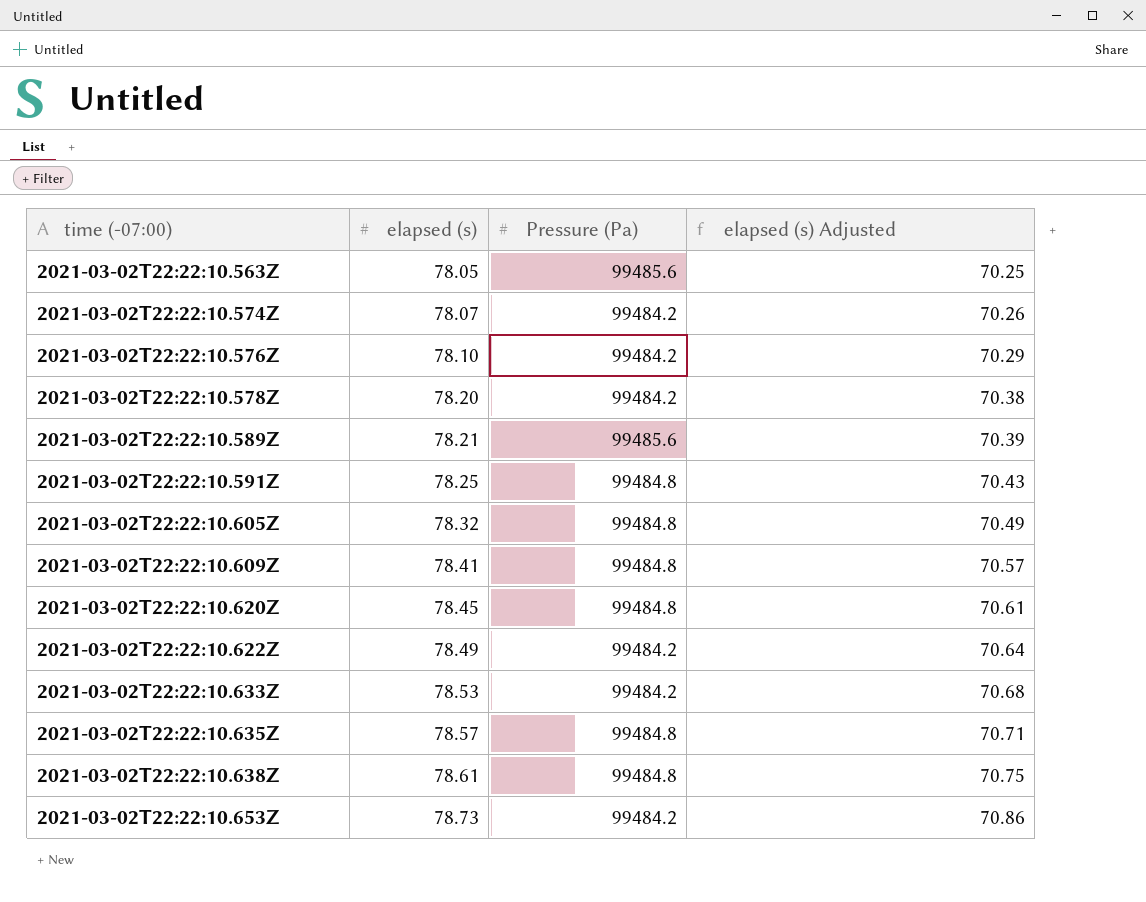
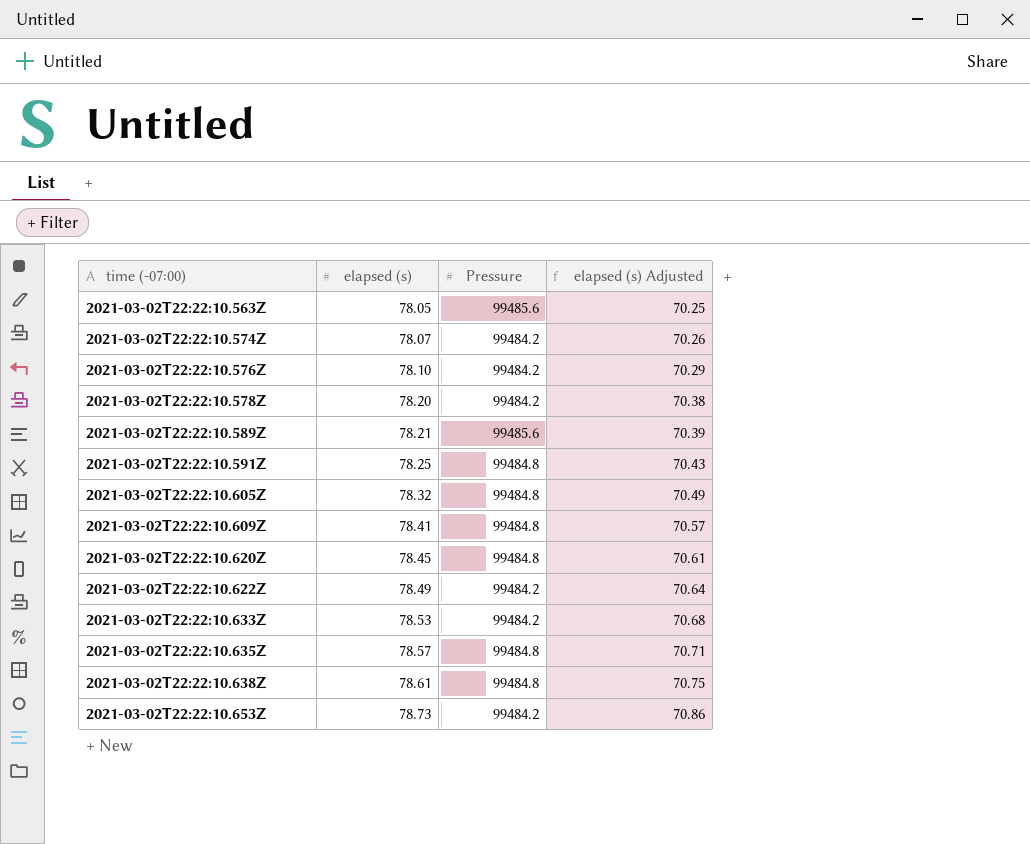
column name: Pressure (Pa) -> Pressure

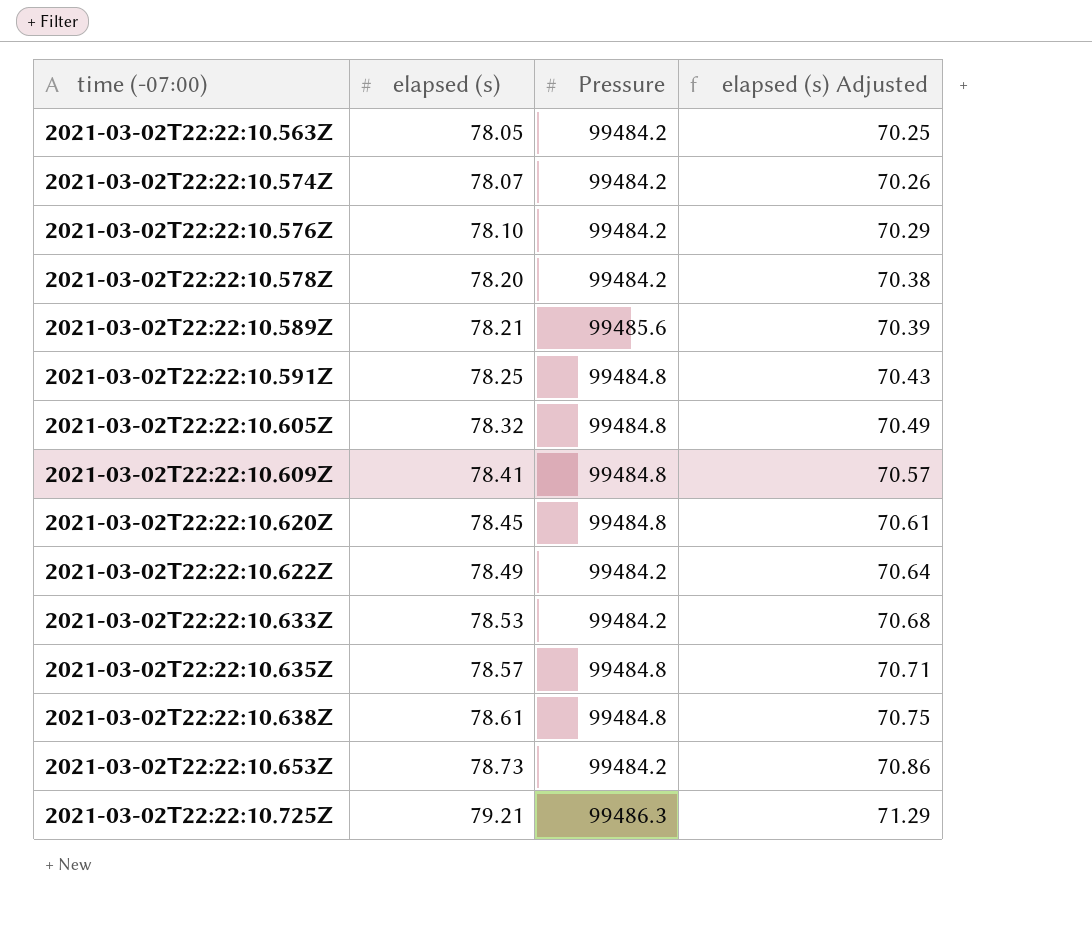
2021-03-02T22:22:10.563Z | Pressure: 99485.6 -> 99484.2
row 2021-03-02T22:22:10.725Z: none -> 79.21 | 99486.3 | 71.29

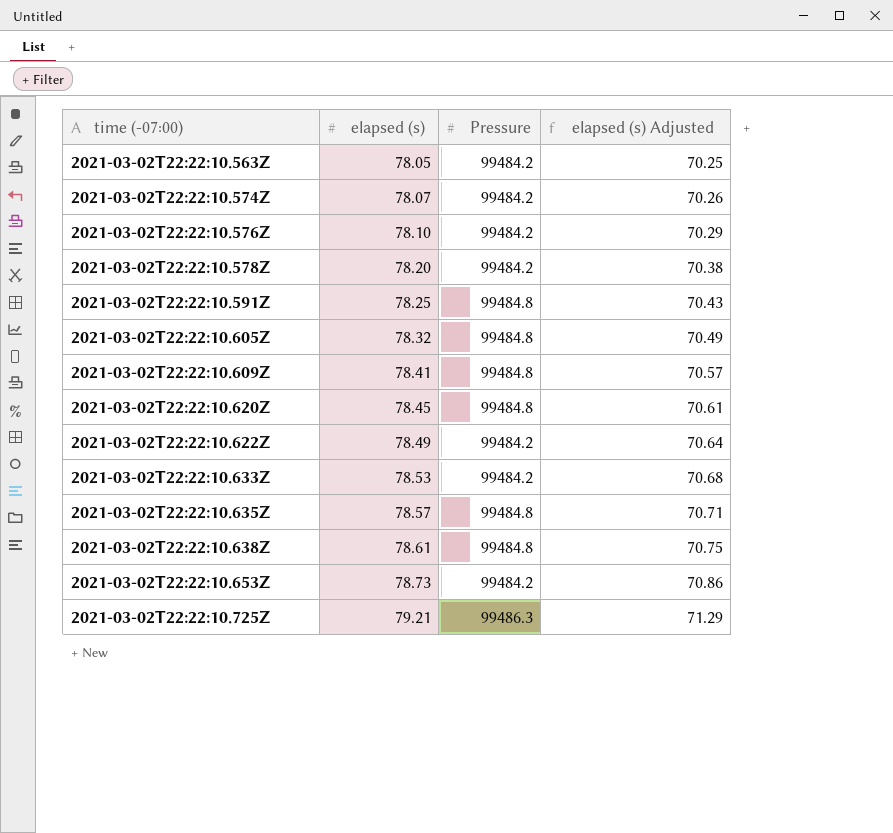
row 2021-03-02T22:22:10.589Z: 78.21 | 99485.6 | 70.39 -> none

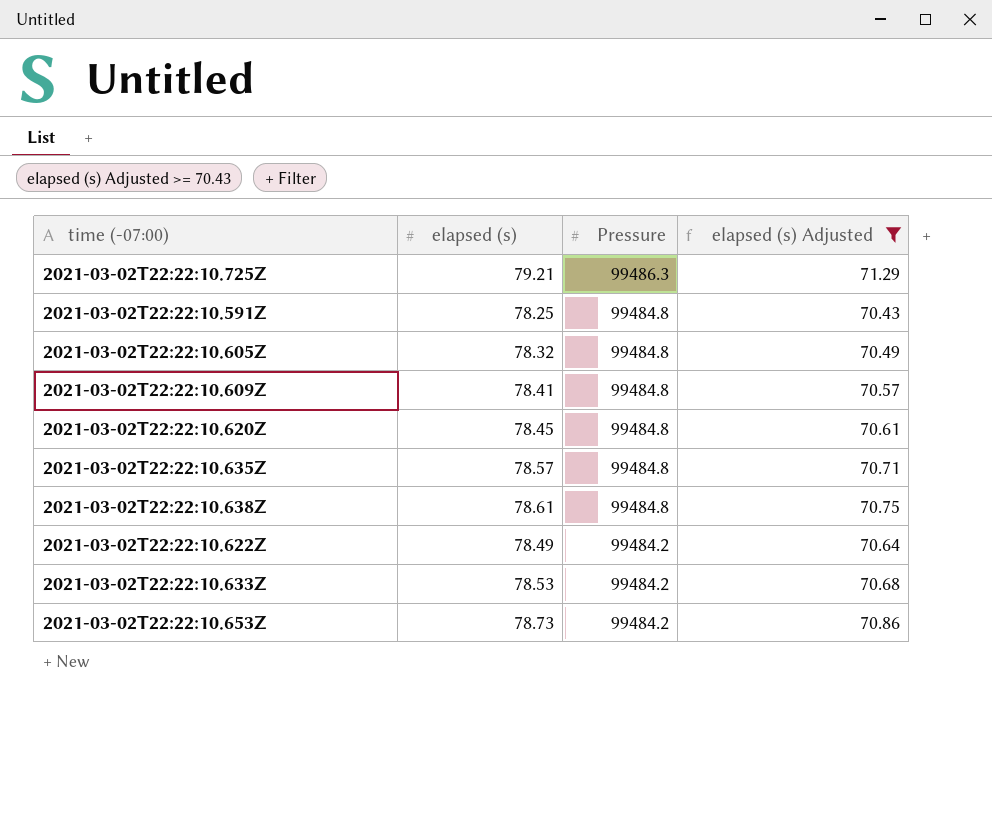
filter: none -> elapsed (s) Adjusted >= 70.43
row order: time (-07:00) ascending -> Pressure descending

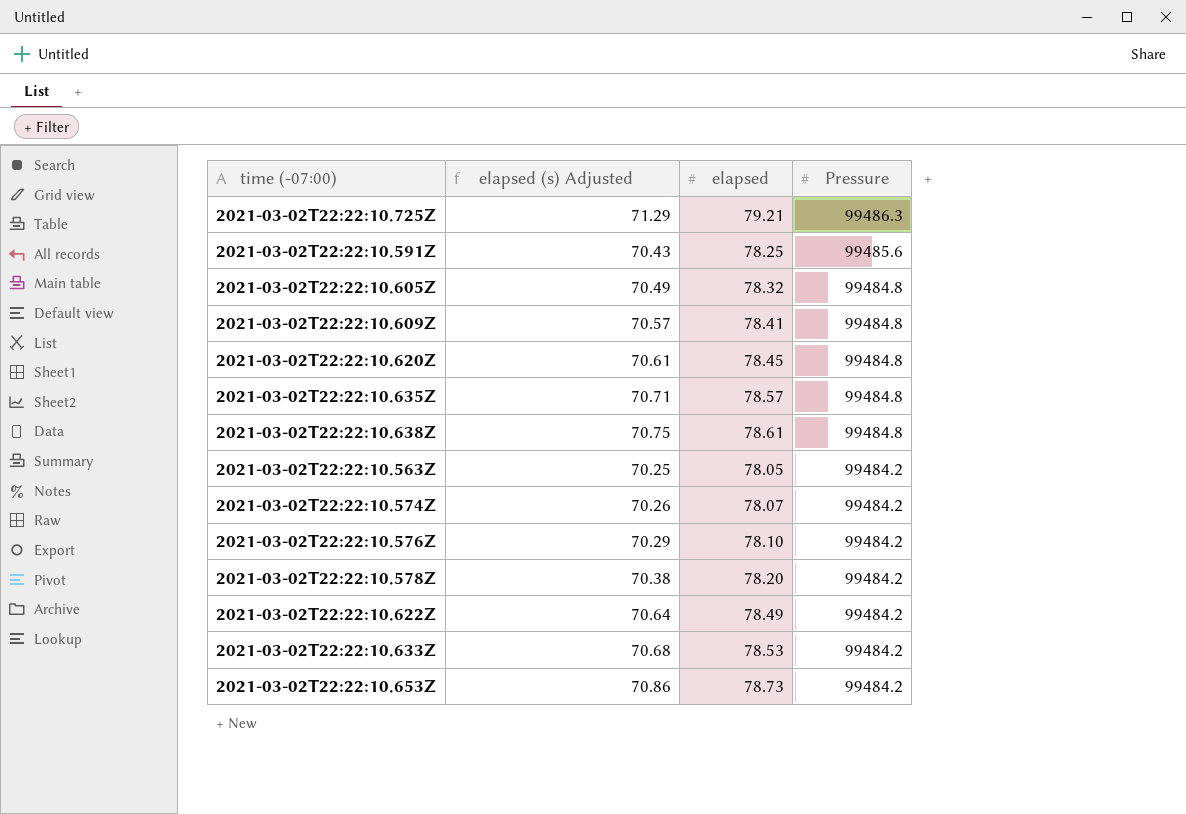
filter: elapsed (s) Adjusted >= 70.43 -> none
column elapsed (s) Adjusted | position: 4 -> 2
column name: elapsed (s) -> elapsed
2021-03-02T22:22:10.591Z | Pressure: 99484.8 -> 99485.6

